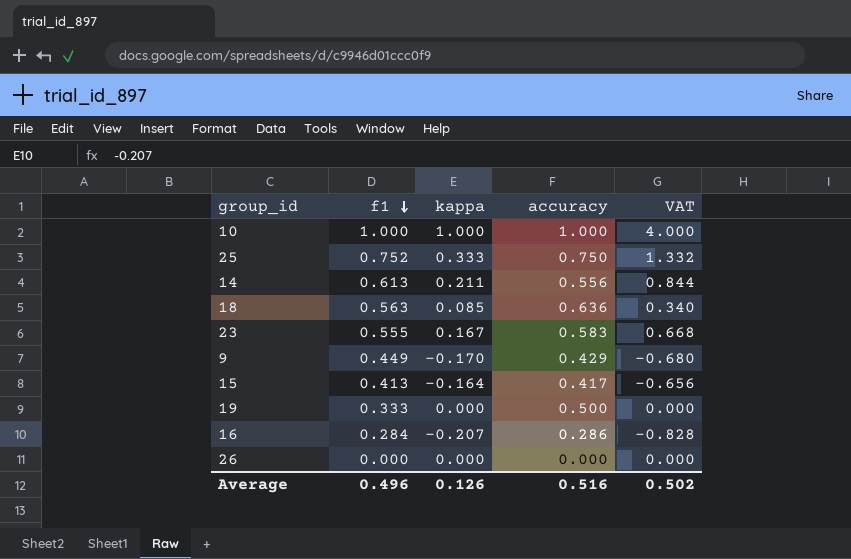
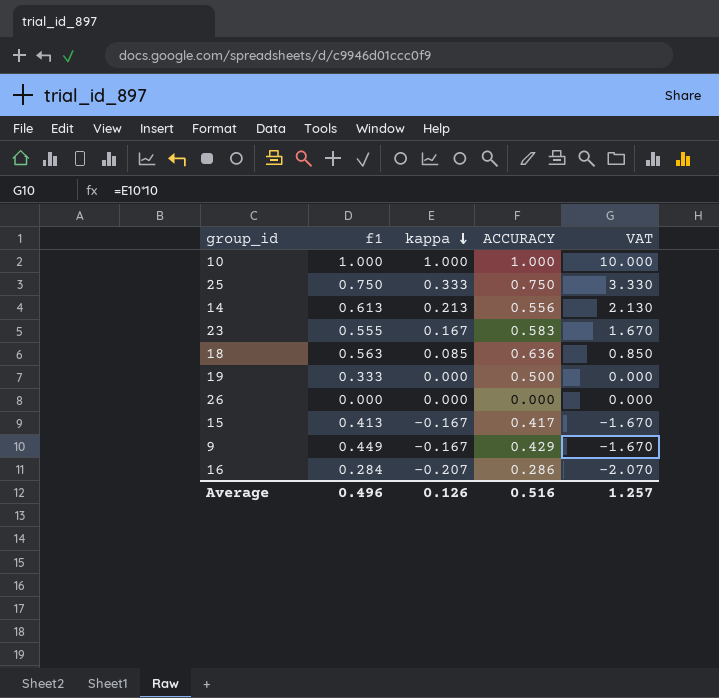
row order: f1 descending -> kappa descending
column name: accuracy -> ACCURACY
column VAT | formula: [kappa] * 4 -> [kappa] * 10
25 | f1: 0.752 -> 0.750
14 | kappa: 0.211 -> 0.213
15 | kappa: -0.164 -> -0.167
9 | kappa: -0.170 -> -0.167
Average | VAT: 0.502 -> 1.257

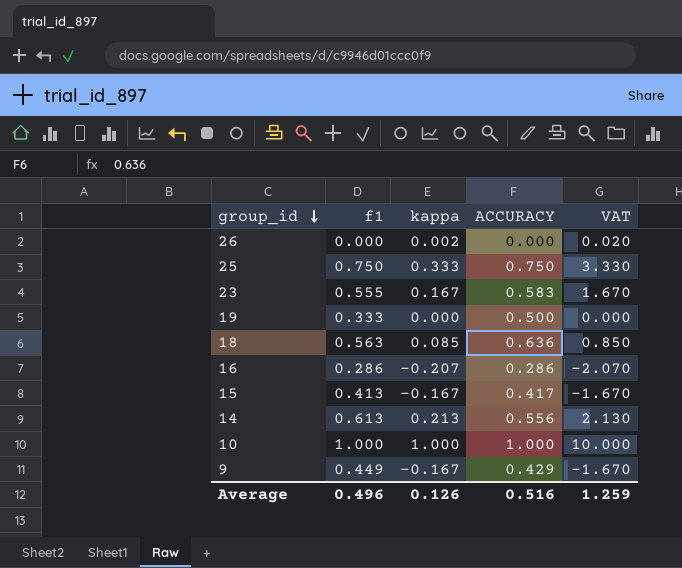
row order: kappa descending -> group_id descending
26 | kappa: 0.000 -> 0.002
26 | VAT: 0.000 -> 0.020
16 | f1: 0.284 -> 0.286
Average | VAT: 1.257 -> 1.259

